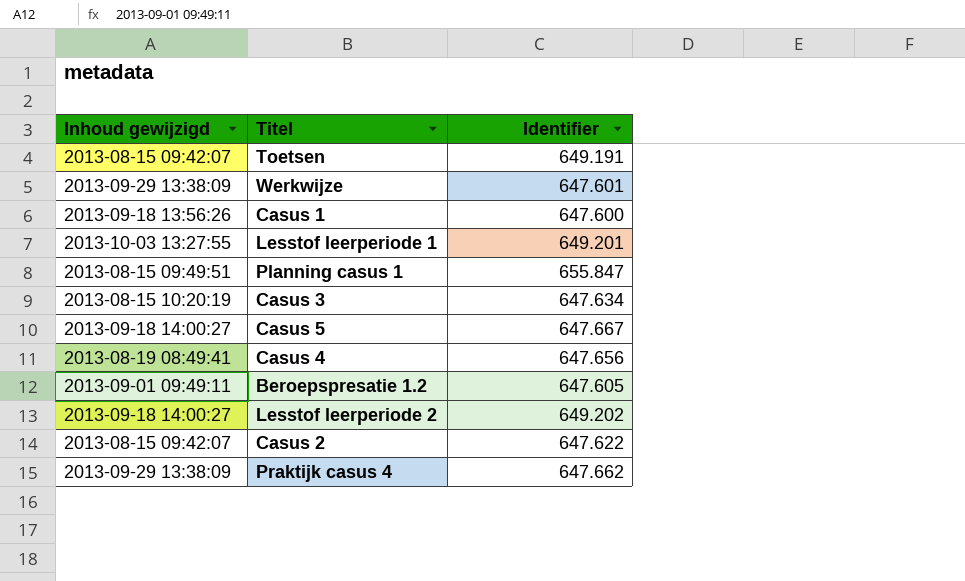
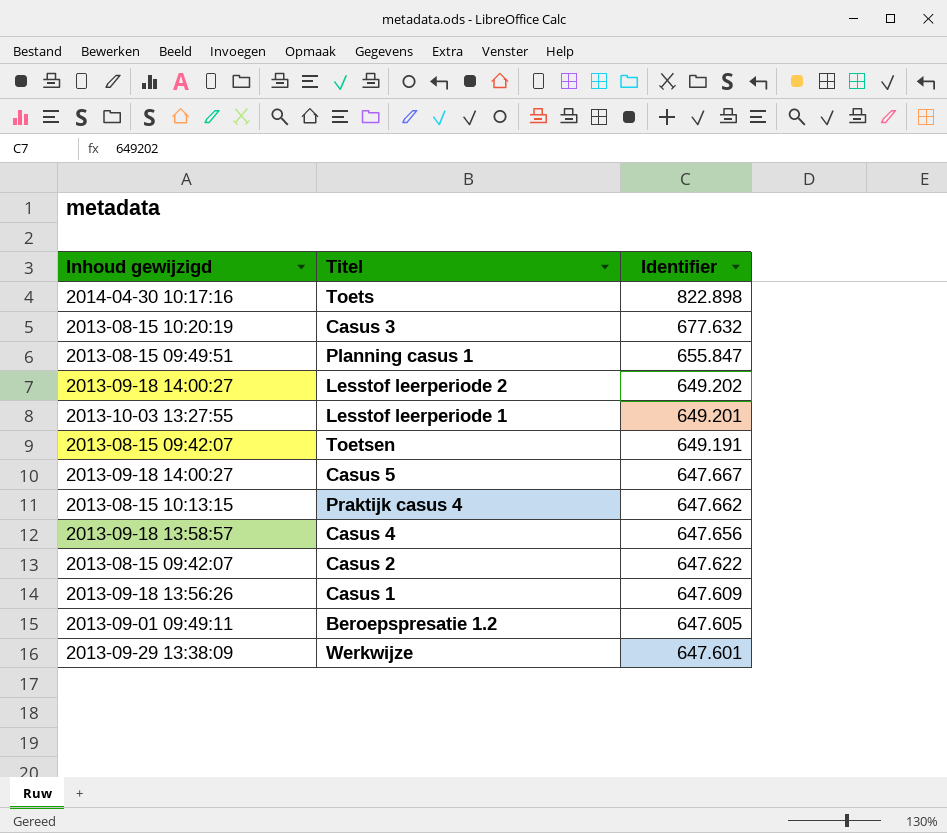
row order: none -> Identifier descending
row Toets: none -> 2014-04-30 10:17:16 | 822.898
Casus 3 | Identifier: 647.634 -> 677.632
Praktijk casus 4 | Inhoud gewijzigd: 2013-09-29 13:38:09 -> 2013-08-15 10:13:15
Casus 4 | Inhoud gewijzigd: 2013-08-19 08:49:41 -> 2013-09-18 13:58:57
Casus 1 | Identifier: 647.600 -> 647.609

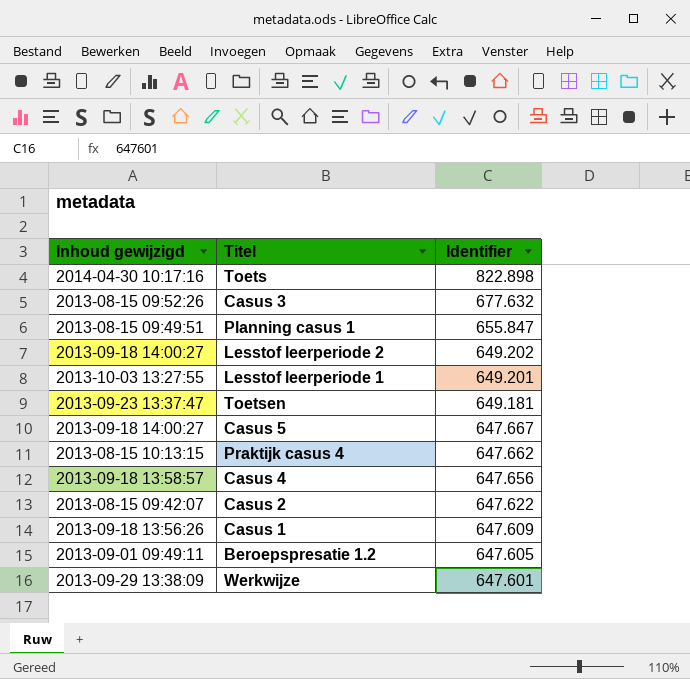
Casus 3 | Inhoud gewijzigd: 2013-08-15 10:20:19 -> 2013-08-15 09:52:26
Toetsen | Inhoud gewijzigd: 2013-08-15 09:42:07 -> 2013-09-23 13:37:47
Toetsen | Identifier: 649.191 -> 649.181

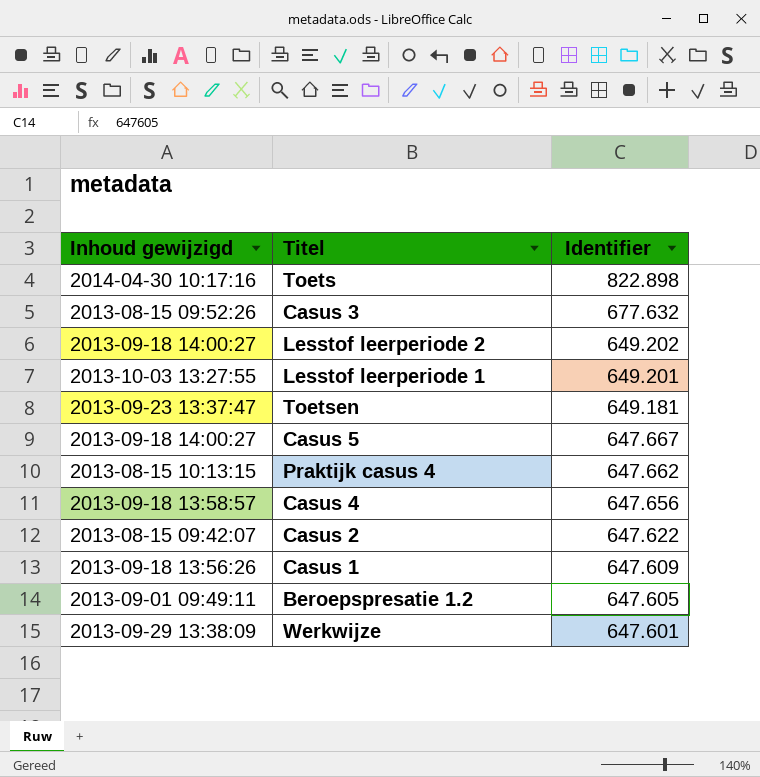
row Planning casus 1: 2013-08-15 09:49:51 | 655.847 -> none

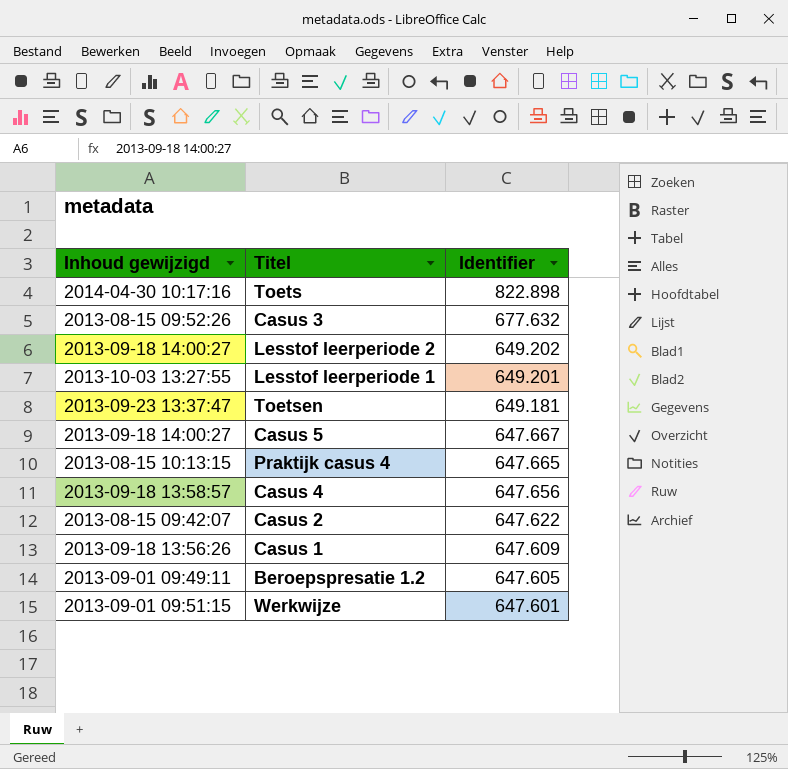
Praktijk casus 4 | Identifier: 647.662 -> 647.665
Werkwijze | Inhoud gewijzigd: 2013-09-29 13:38:09 -> 2013-09-01 09:51:15

